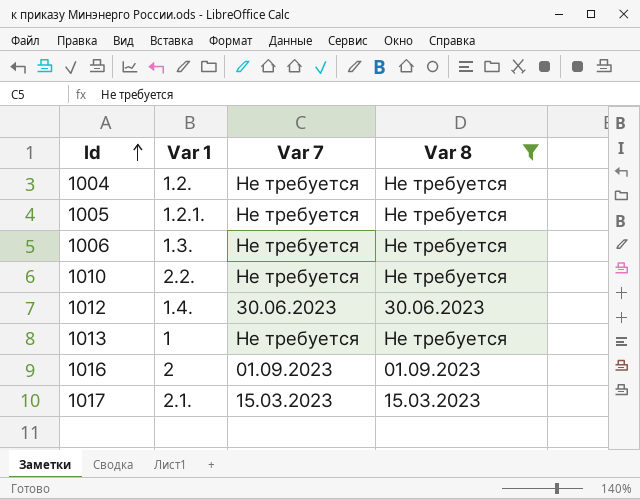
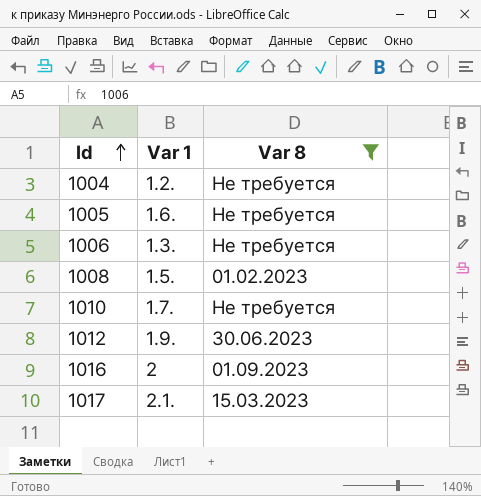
column Var 7 | position: 3 -> none
row 1013: 1 | Не требуется | Не требуется -> none
1005 | Var 1: 1.2.1. -> 1.6.
row 1008: none -> 1.5. | 01.02.2023
1010 | Var 1: 2.2. -> 1.7.
1012 | Var 1: 1.4. -> 1.9.

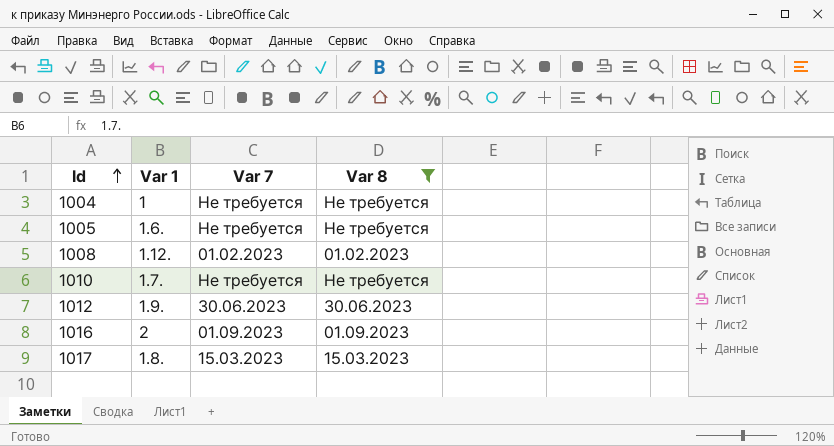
column Var 7 | position: none -> 3
row 1006: 1.3. | Не требуется -> none
1004 | Var 1: 1.2. -> 1
1008 | Var 1: 1.5. -> 1.12.
1017 | Var 1: 2.1. -> 1.8.

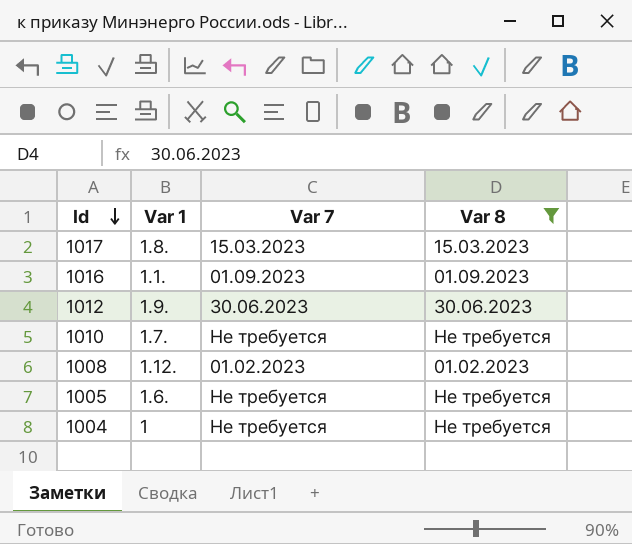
row order: Id ascending -> Id descending
1016 | Var 1: 2 -> 1.1.

